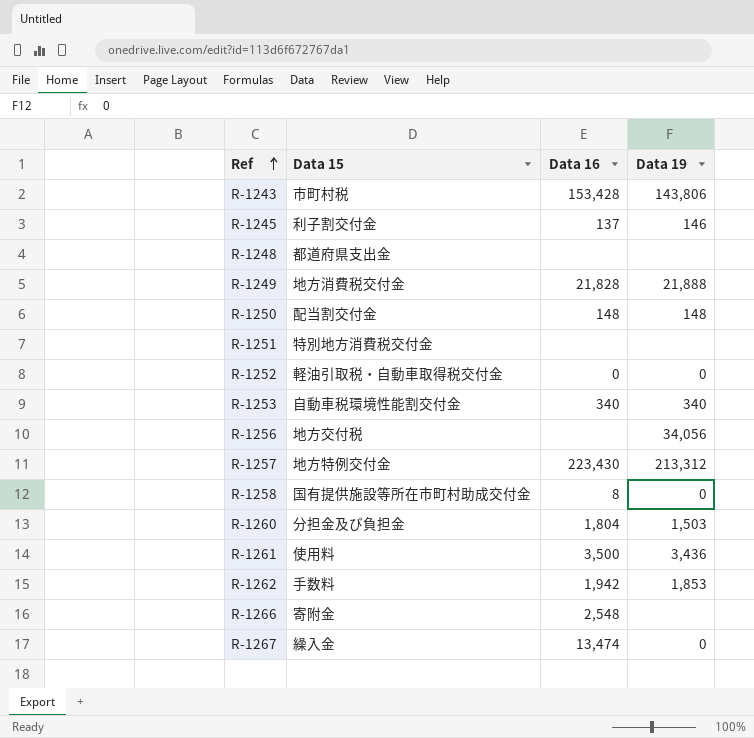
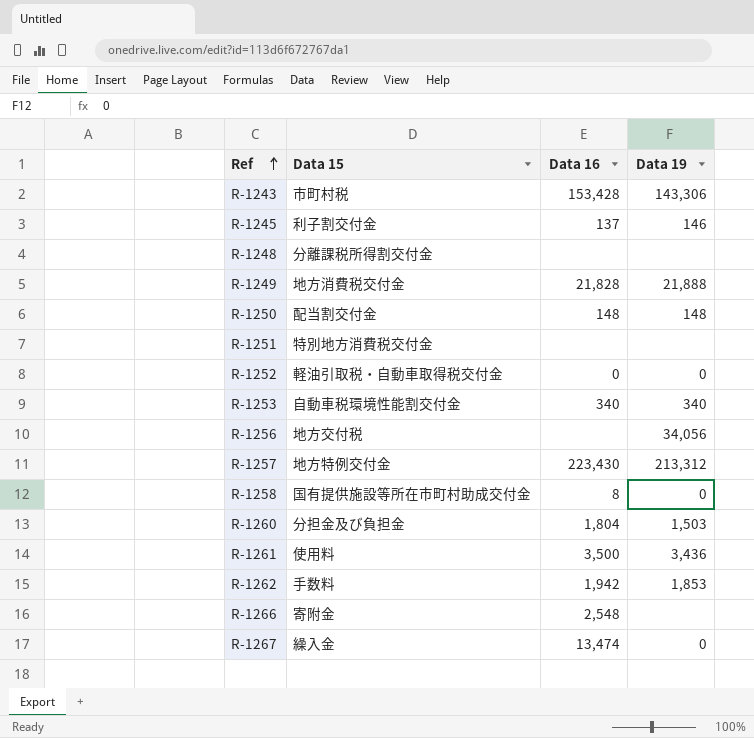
R-1243 | Data 19: 143,806 -> 143,306
R-1248 | Data 15: 都道府県支出金 -> 分離課税所得割交付金

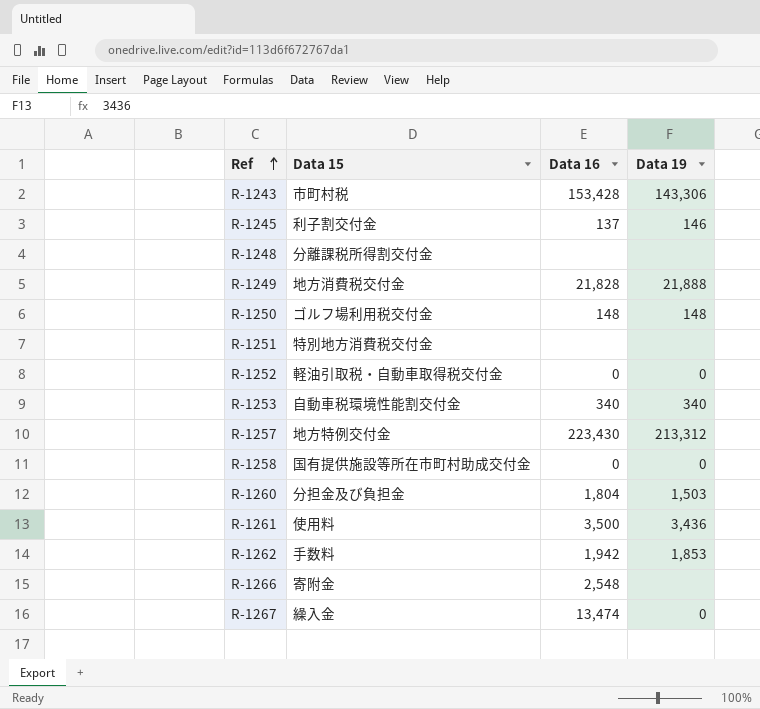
row R-1256: 地方交付税 | none | 34,056 -> none
R-1250 | Data 15: 配当割交付金 -> ゴルフ場利用税交付金
R-1258 | Data 16: 8 -> 0

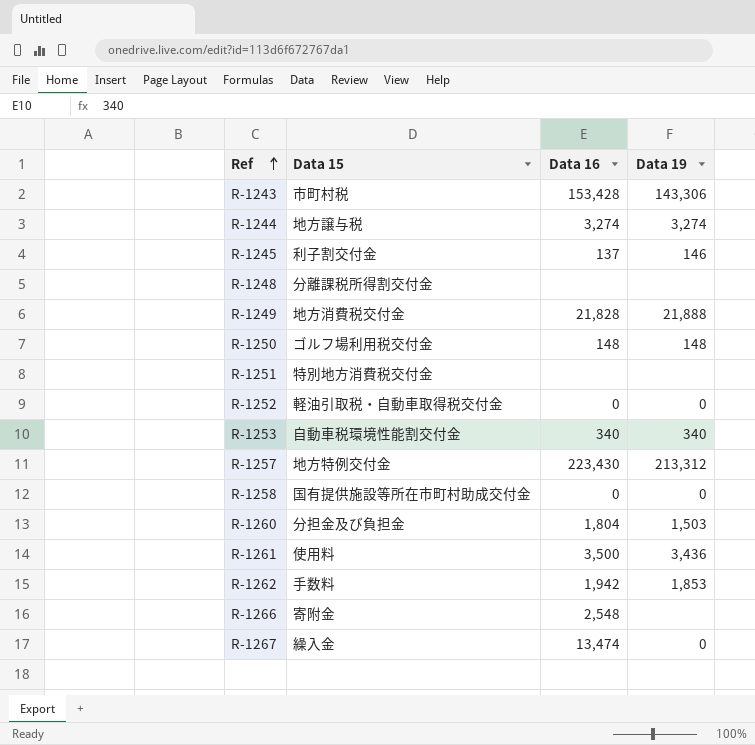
row R-1244: none -> 地方譲与税 | 3,274 | 3,274

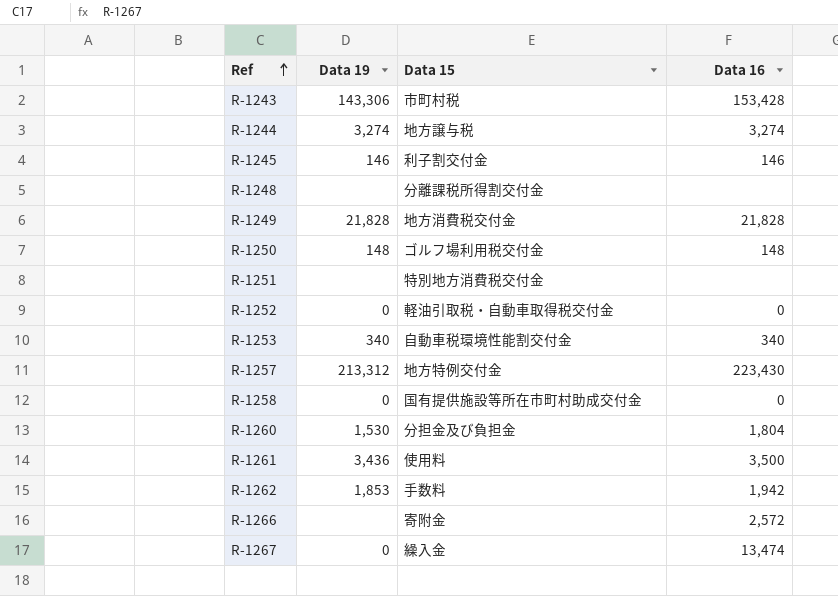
column Data 19 | position: 4 -> 2
R-1245 | Data 16: 137 -> 146
R-1249 | Data 19: 21,888 -> 21,828
R-1260 | Data 19: 1,503 -> 1,530
R-1266 | Data 16: 2,548 -> 2,572

